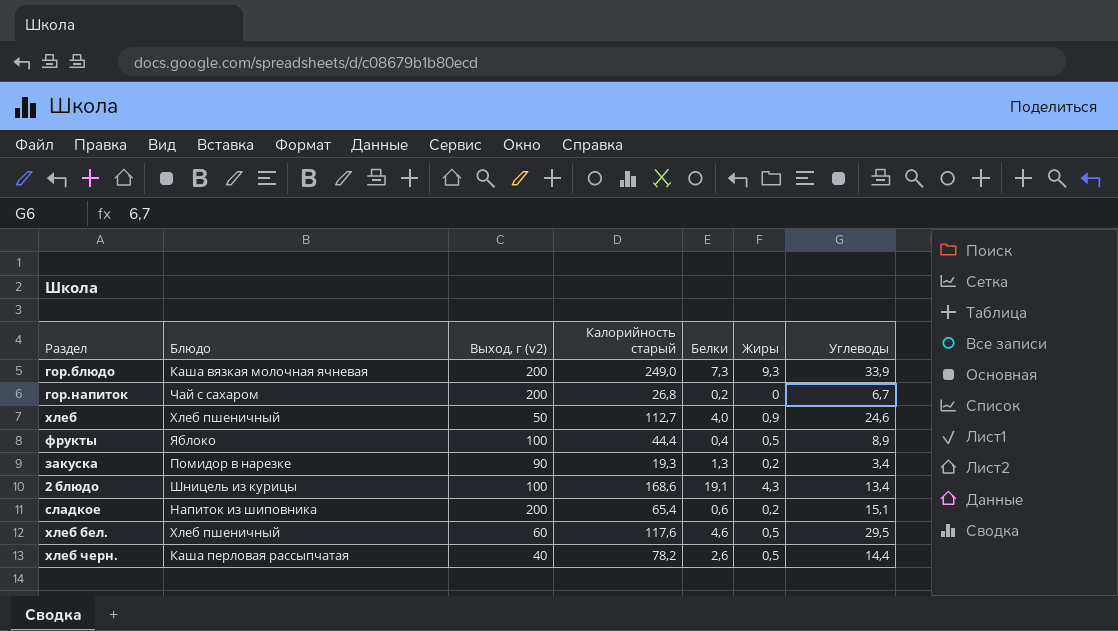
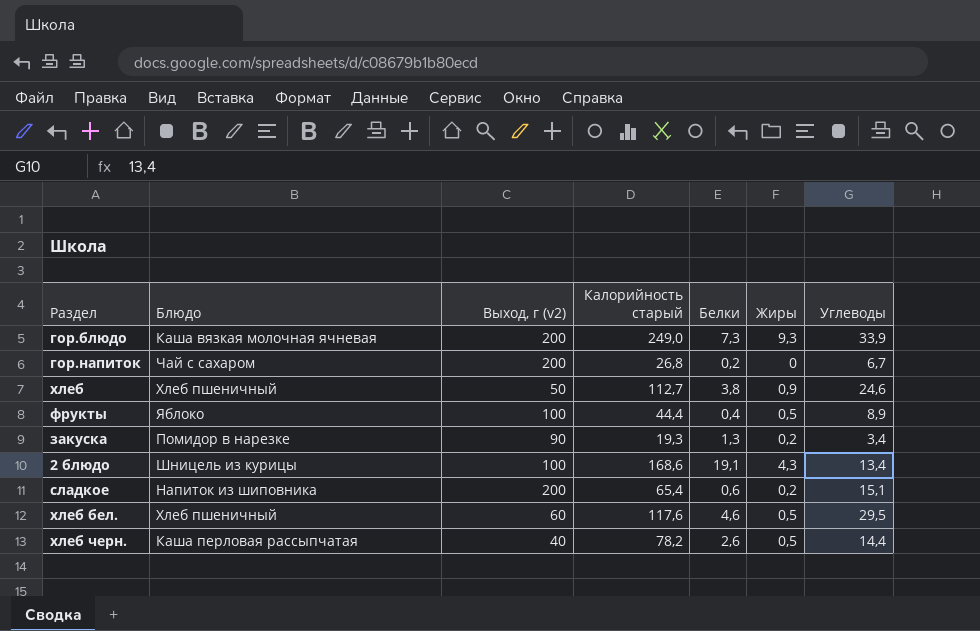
хлеб | Белки: 4,0 -> 3,8

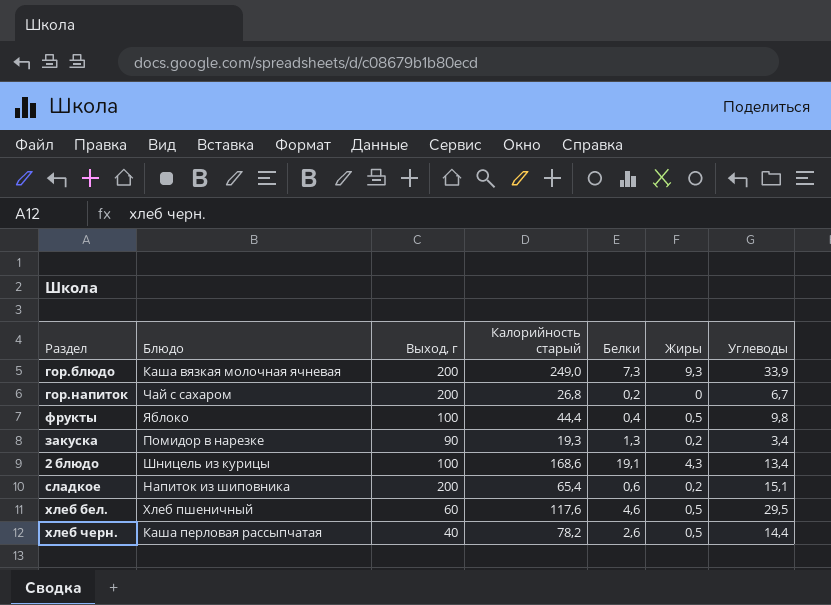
column name: Выход, г (v2) -> Выход, г
row хлеб: Хлеб пшеничный | 50 | 112,7 | 3,8 | 0,9 | 24,6 -> none
фрукты | Углеводы: 8,9 -> 9,8

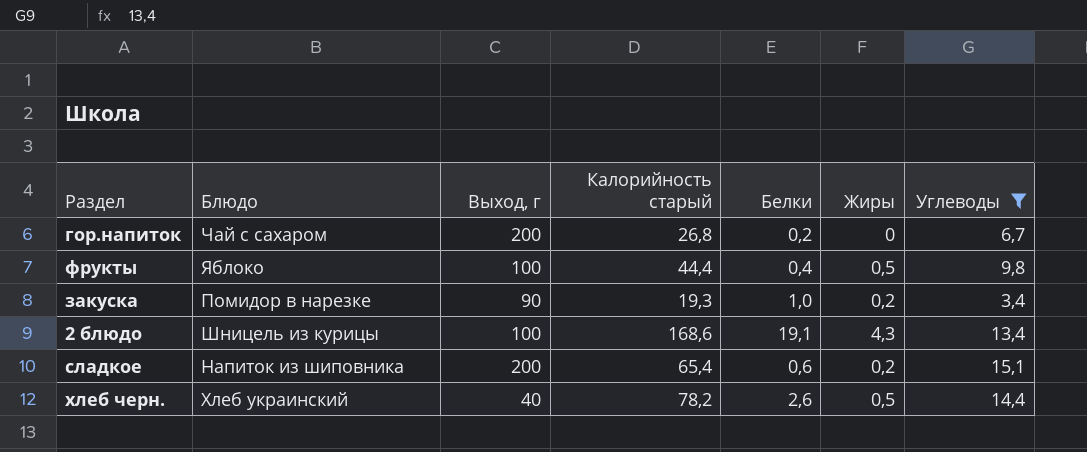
filter: none -> Углеводы <= 15,1
закуска | Белки: 1,3 -> 1,0
хлеб черн. | Блюдо: Каша перловая рассыпчатая -> Хлеб украинский

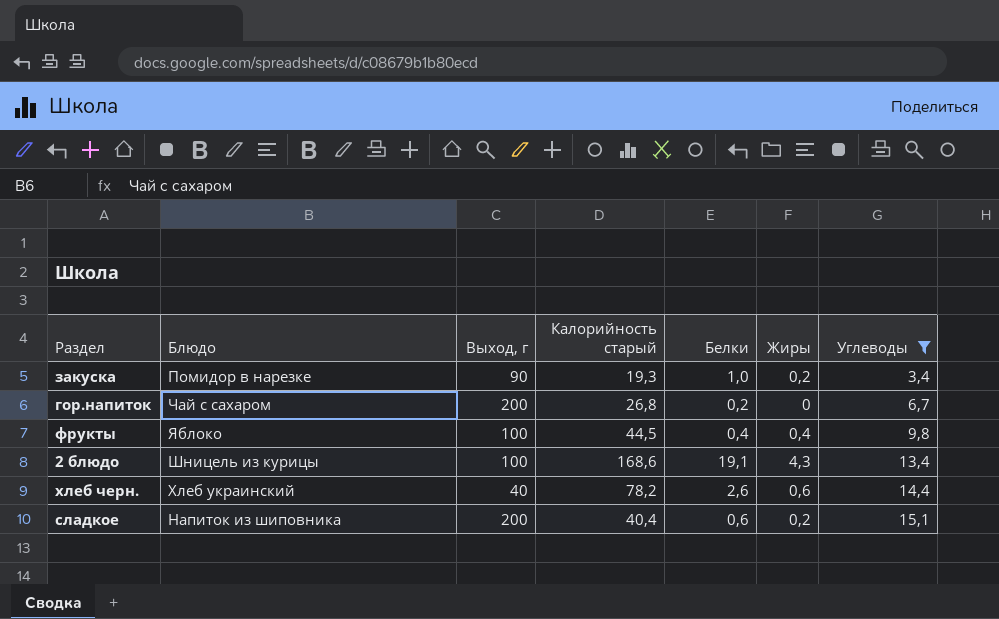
row order: none -> Углеводы ascending
фрукты | Калорийность старый: 44,4 -> 44,5
фрукты | Жиры: 0,5 -> 0,4
хлеб черн. | Жиры: 0,5 -> 0,6
сладкое | Калорийность старый: 65,4 -> 40,4

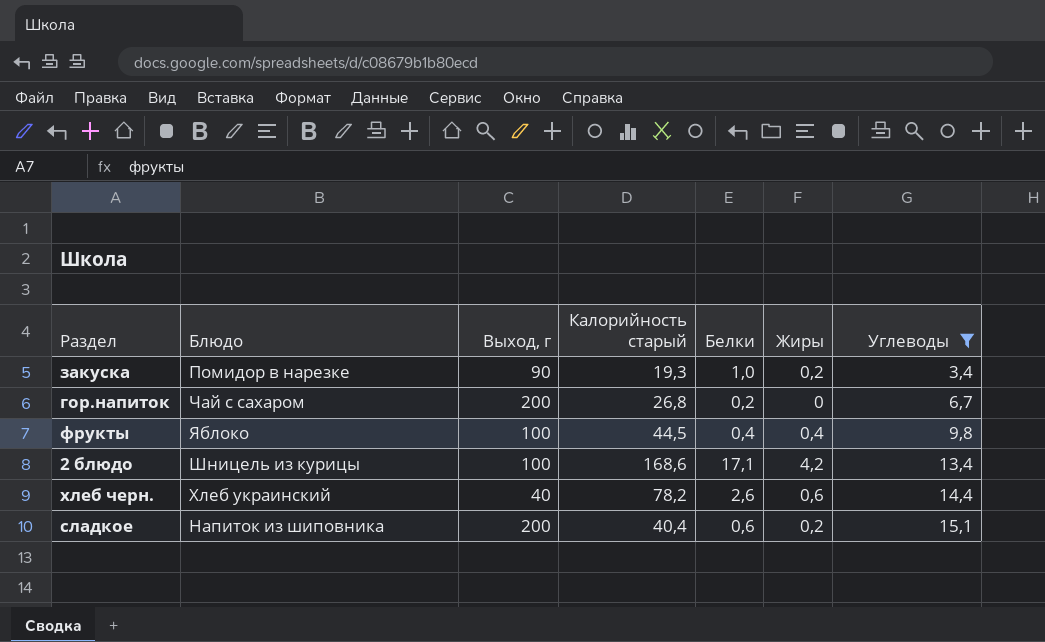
2 блюдо | Белки: 19,1 -> 17,1
2 блюдо | Жиры: 4,3 -> 4,2

